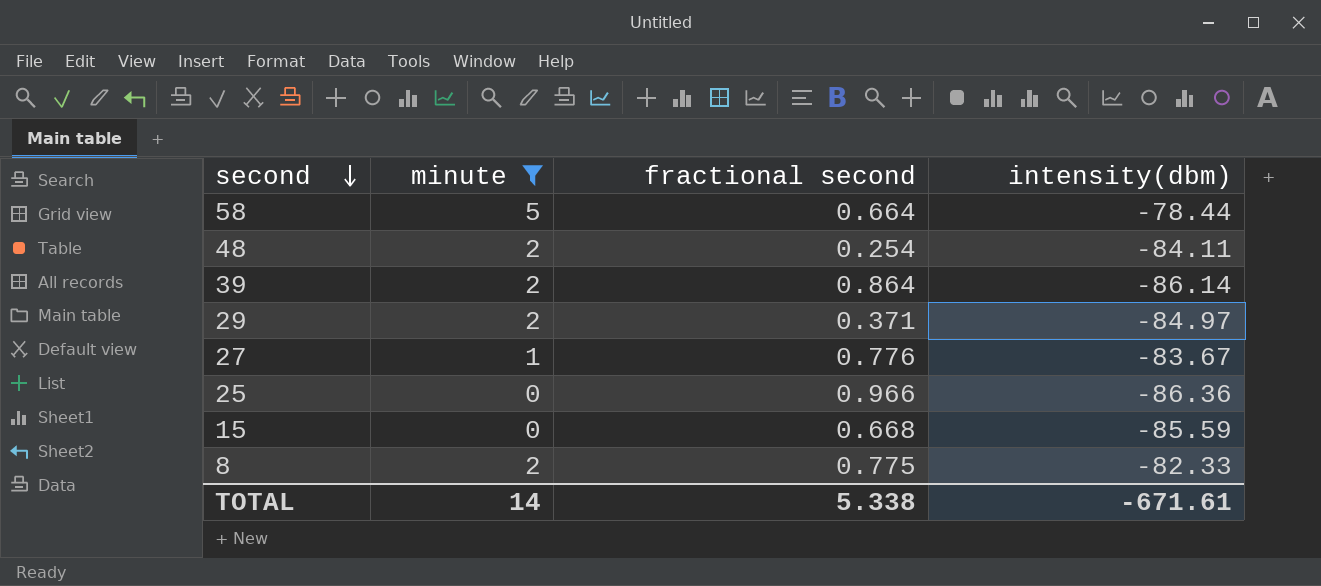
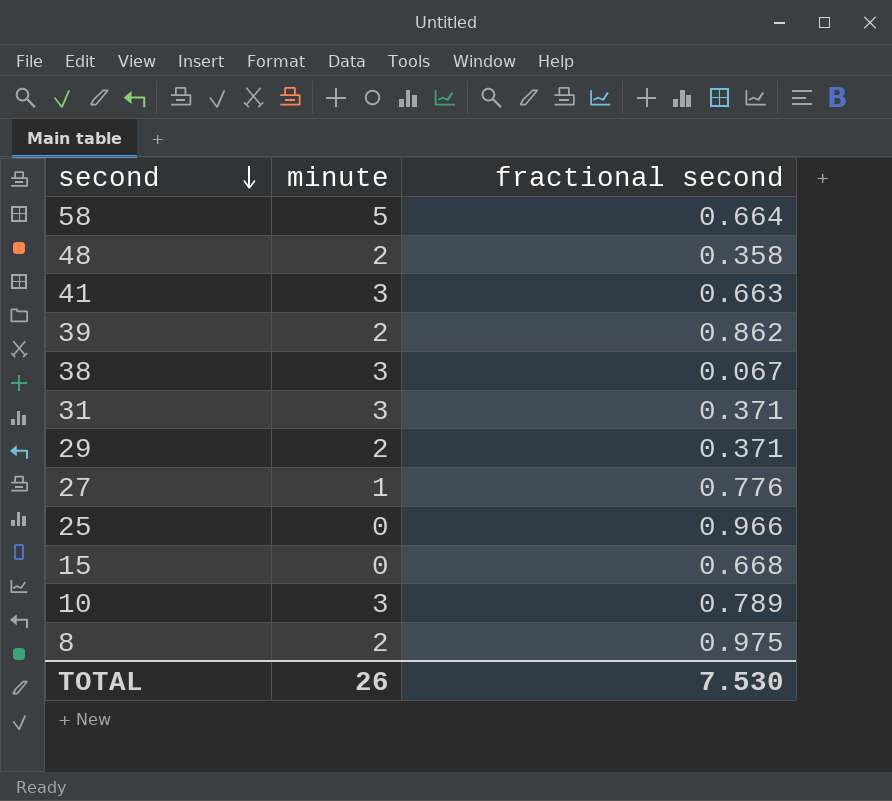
filter: minute != 3 -> none
column intensity(dbm) | position: 4 -> none
48 | fractional second: 0.254 -> 0.358
39 | fractional second: 0.864 -> 0.862
8 | fractional second: 0.775 -> 0.975
TOTAL | minute: 14 -> 26
TOTAL | fractional second: 5.338 -> 7.530

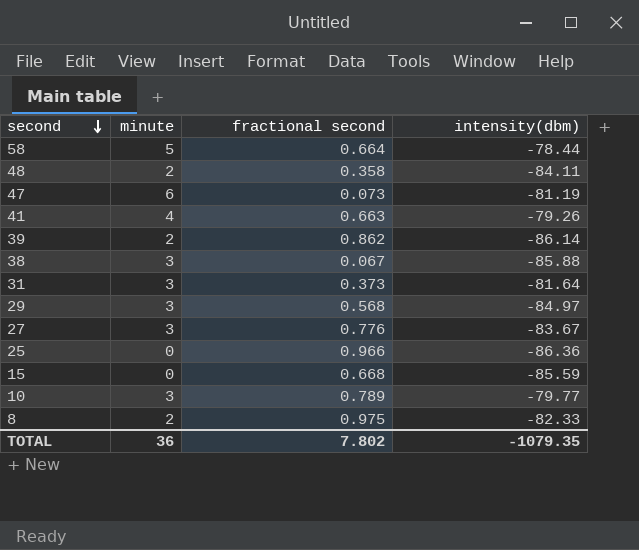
column intensity(dbm) | position: none -> 4
row 47: none -> 6 | 0.073 | -81.19
41 | minute: 3 -> 4
31 | fractional second: 0.371 -> 0.373
29 | minute: 2 -> 3
29 | fractional second: 0.371 -> 0.568
27 | minute: 1 -> 3
TOTAL | minute: 26 -> 36
TOTAL | fractional second: 7.530 -> 7.802

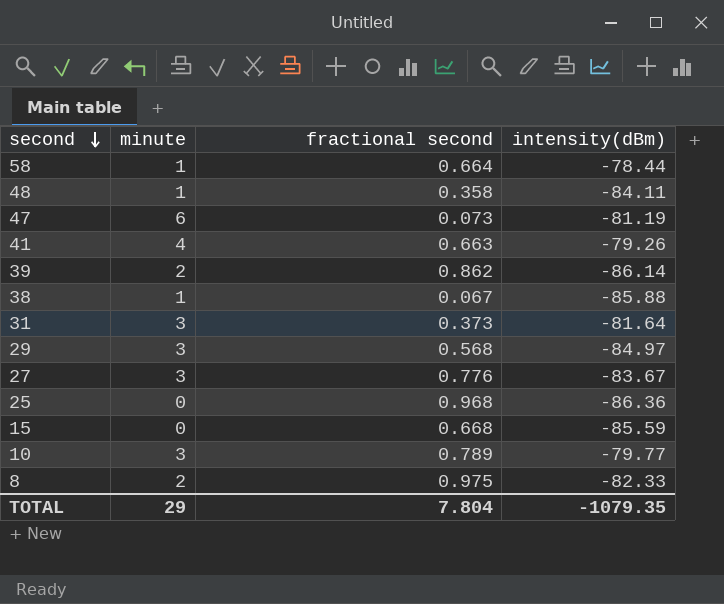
column name: intensity(dbm) -> intensity(dBm)
58 | minute: 5 -> 1
48 | minute: 2 -> 1
38 | minute: 3 -> 1
25 | fractional second: 0.966 -> 0.968
TOTAL | minute: 36 -> 29
TOTAL | fractional second: 7.802 -> 7.804

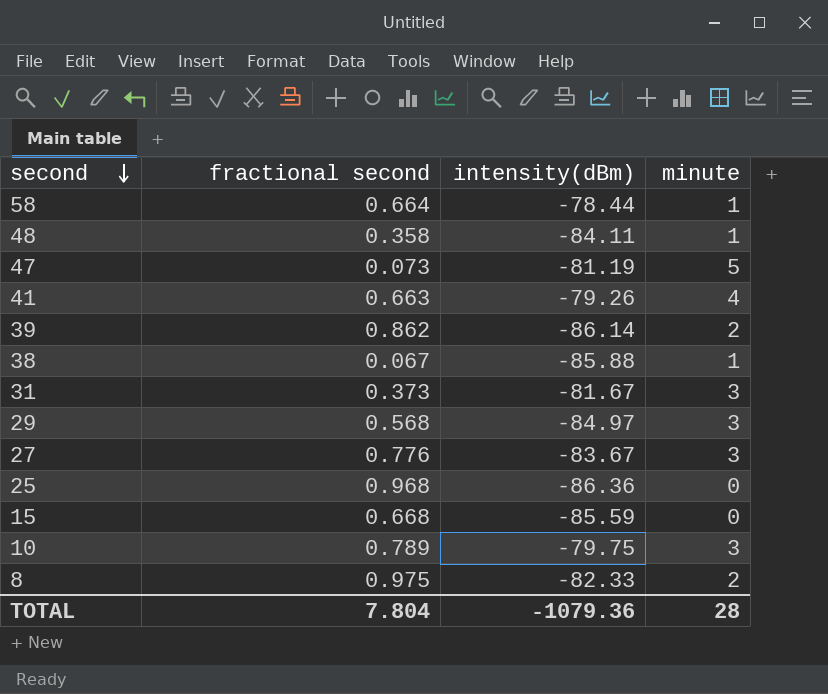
column minute | position: 2 -> 4
47 | minute: 6 -> 5
31 | intensity(dBm): -81.64 -> -81.67
10 | intensity(dBm): -79.77 -> -79.75
TOTAL | intensity(dBm): -1079.35 -> -1079.36
TOTAL | minute: 29 -> 28

